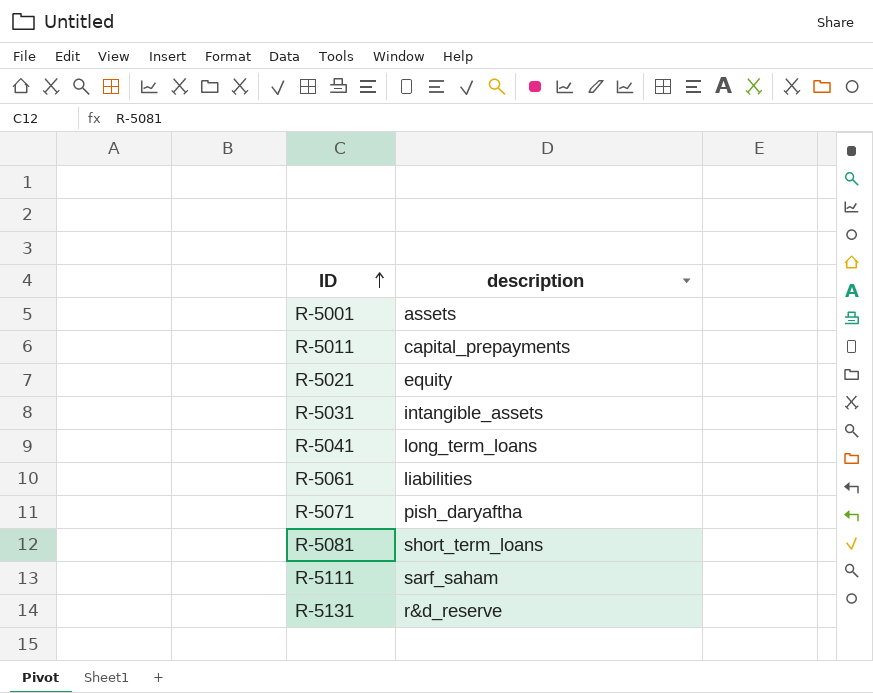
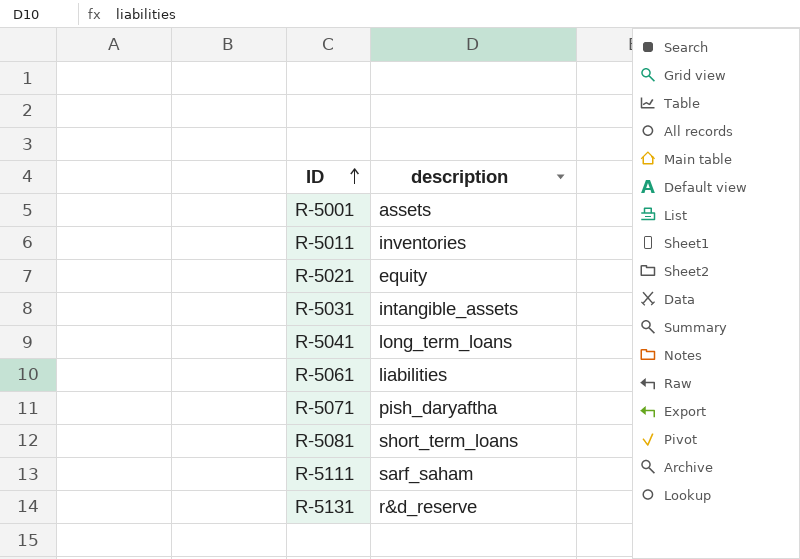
R-5011 | description: capital_prepayments -> inventories

